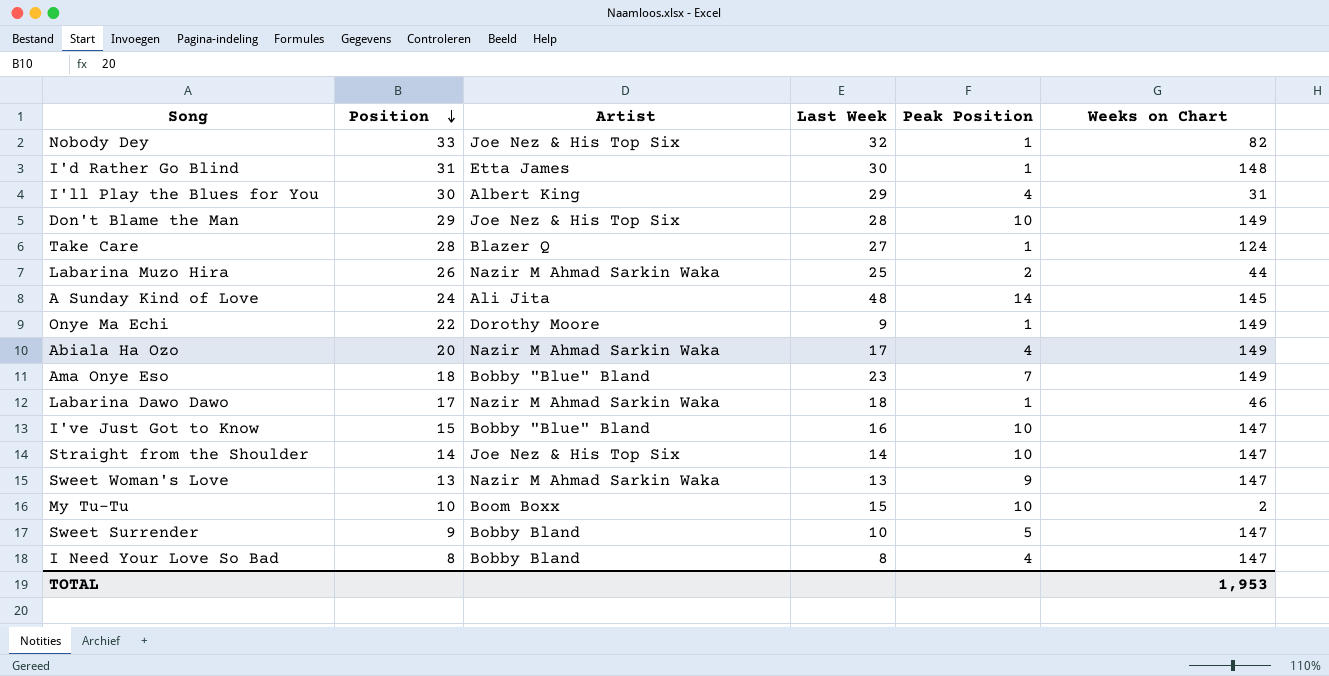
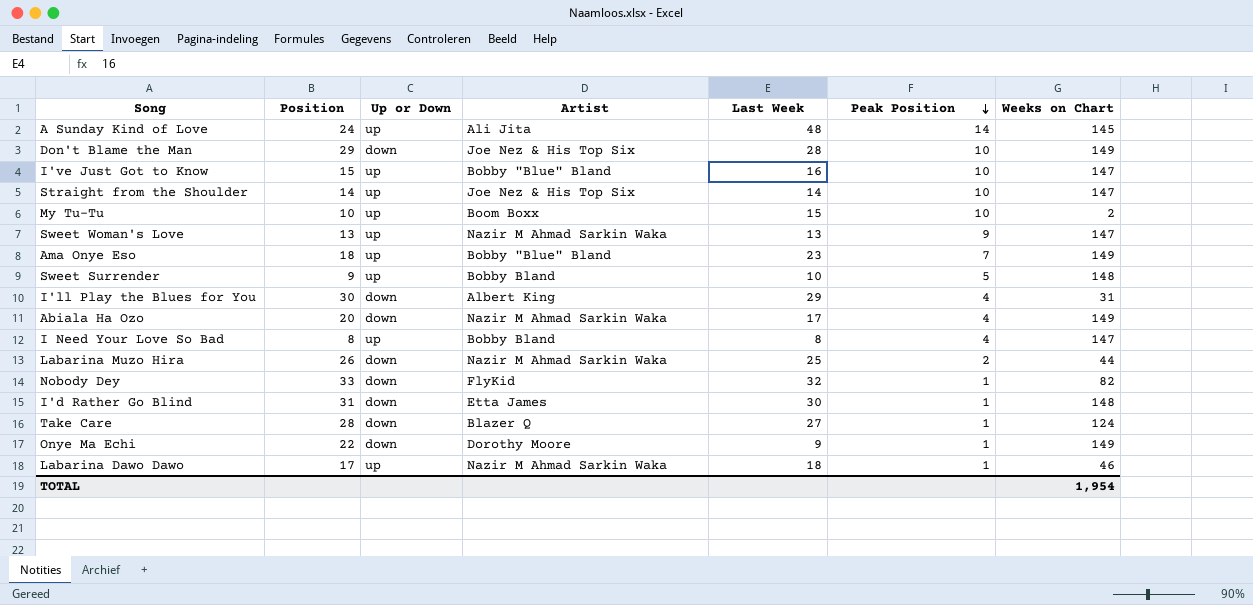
row order: Position descending -> Peak Position descending
column Up or Down | position: none -> 3
Sweet Surrender | Weeks on Chart: 147 -> 148
Nobody Dey | Artist: Joe Nez & His Top Six -> FlyKid
TOTAL | Weeks on Chart: 1,953 -> 1,954

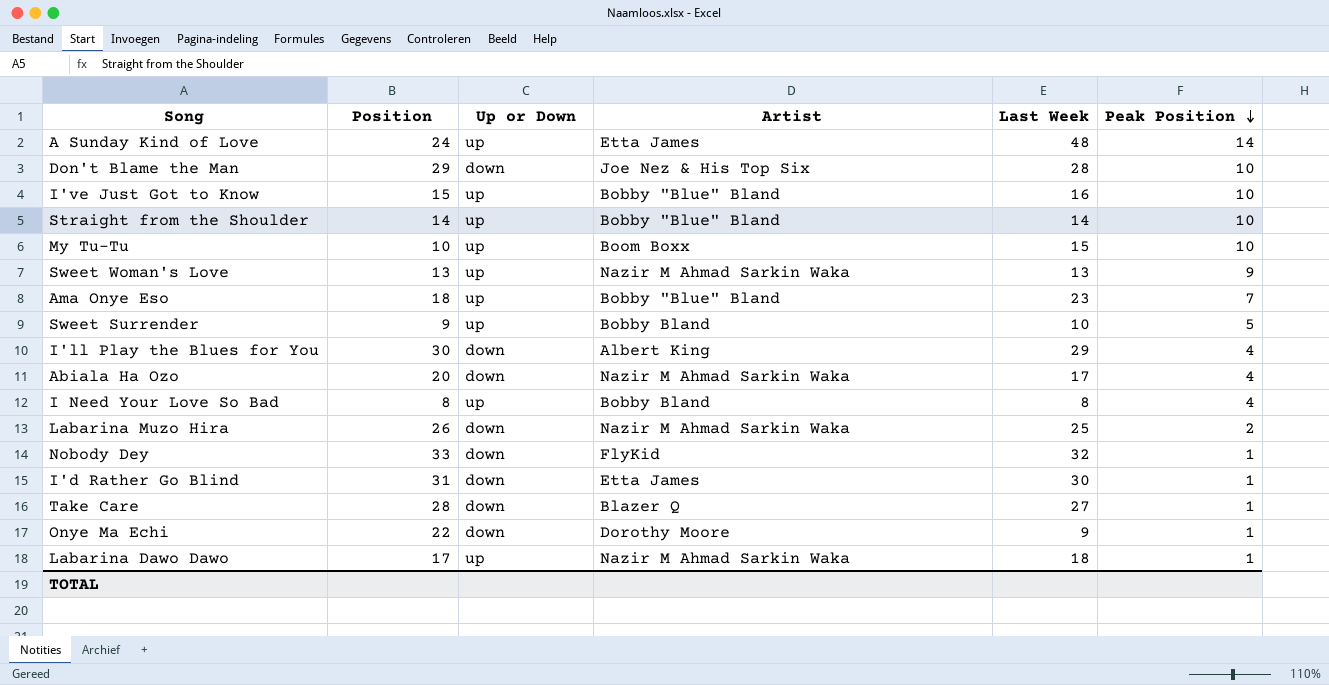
column Weeks on Chart | position: 7 -> none
A Sunday Kind of Love | Artist: Ali Jita -> Etta James
Straight from the Shoulder | Artist: Joe Nez & His Top Six -> Bobby "Blue" Bland

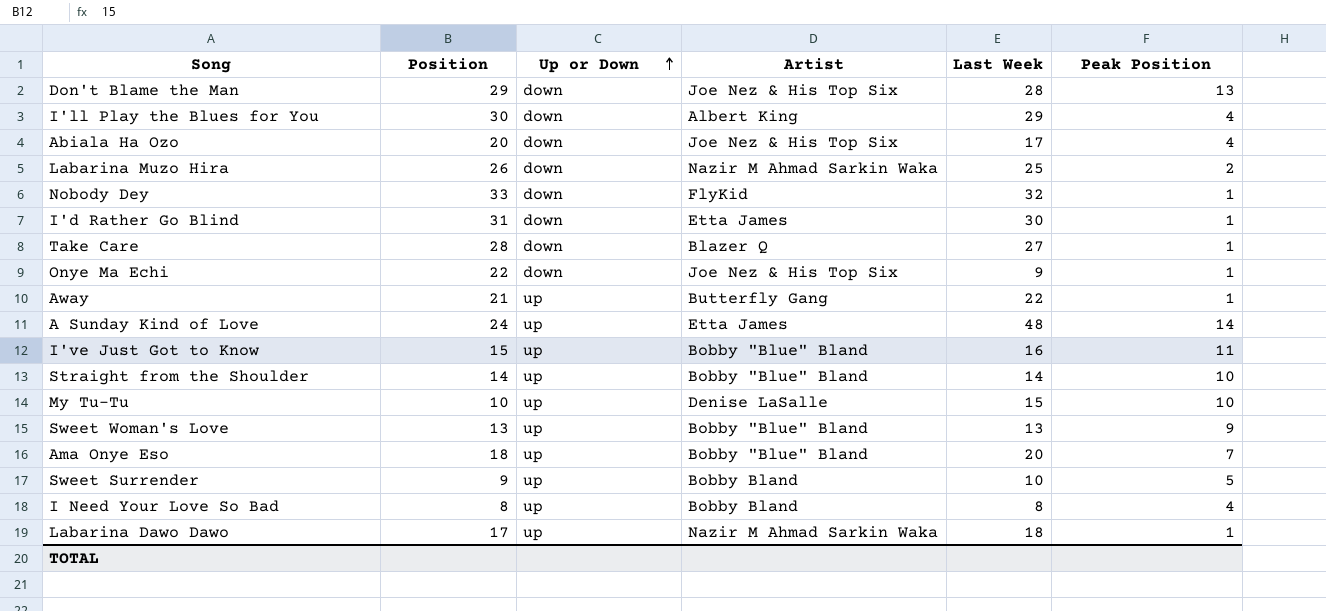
row order: Peak Position descending -> Up or Down ascending
Don't Blame the Man | Peak Position: 10 -> 13
Abiala Ha Ozo | Artist: Nazir M Ahmad Sarkin Waka -> Joe Nez & His Top Six
Onye Ma Echi | Artist: Dorothy Moore -> Joe Nez & His Top Six
row Away: none -> 21 | up | Butterfly Gang | 22 | 1
I've Just Got to Know | Peak Position: 10 -> 11
My Tu-Tu | Artist: Boom Boxx -> Denise LaSalle
Sweet Woman's Love | Artist: Nazir M Ahmad Sarkin Waka -> Bobby "Blue" Bland
Ama Onye Eso | Last Week: 23 -> 20

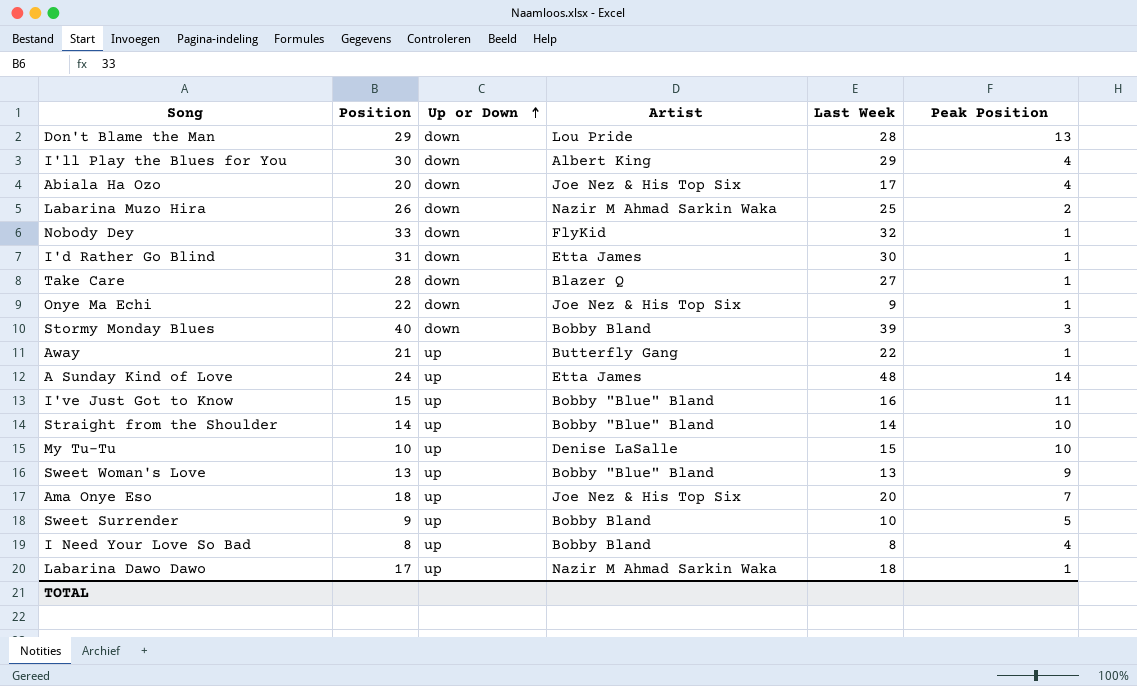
Don't Blame the Man | Artist: Joe Nez & His Top Six -> Lou Pride
row Stormy Monday Blues: none -> 40 | down | Bobby Bland | 39 | 3
Ama Onye Eso | Artist: Bobby "Blue" Bland -> Joe Nez & His Top Six

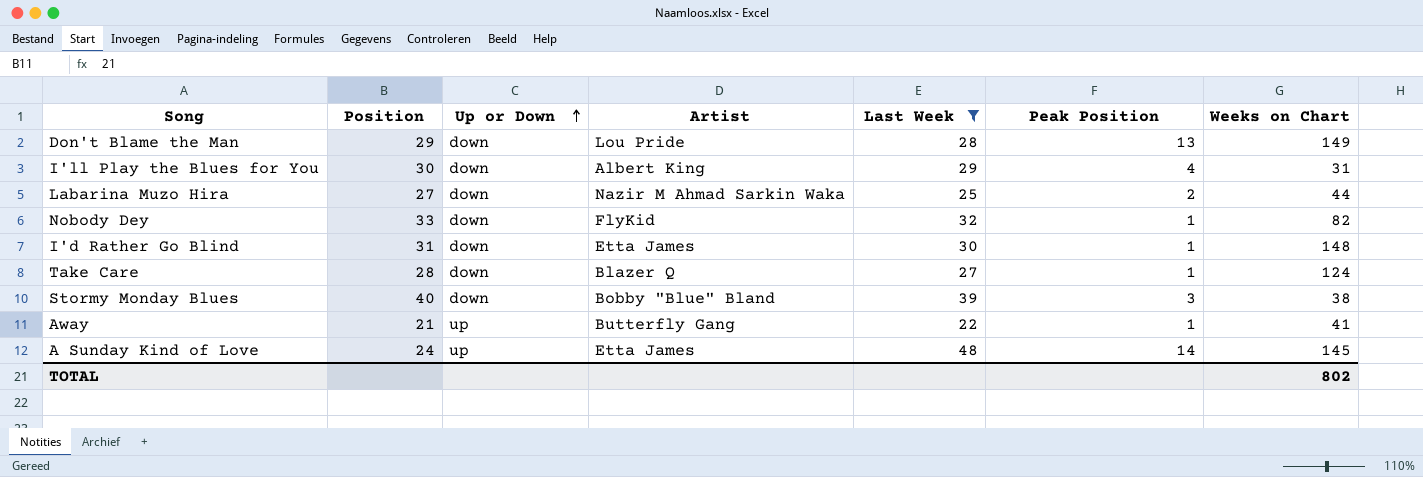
filter: none -> Last Week >= 22
column Weeks on Chart | position: none -> 7
Labarina Muzo Hira | Position: 26 -> 27
Stormy Monday Blues | Artist: Bobby Bland -> Bobby "Blue" Bland

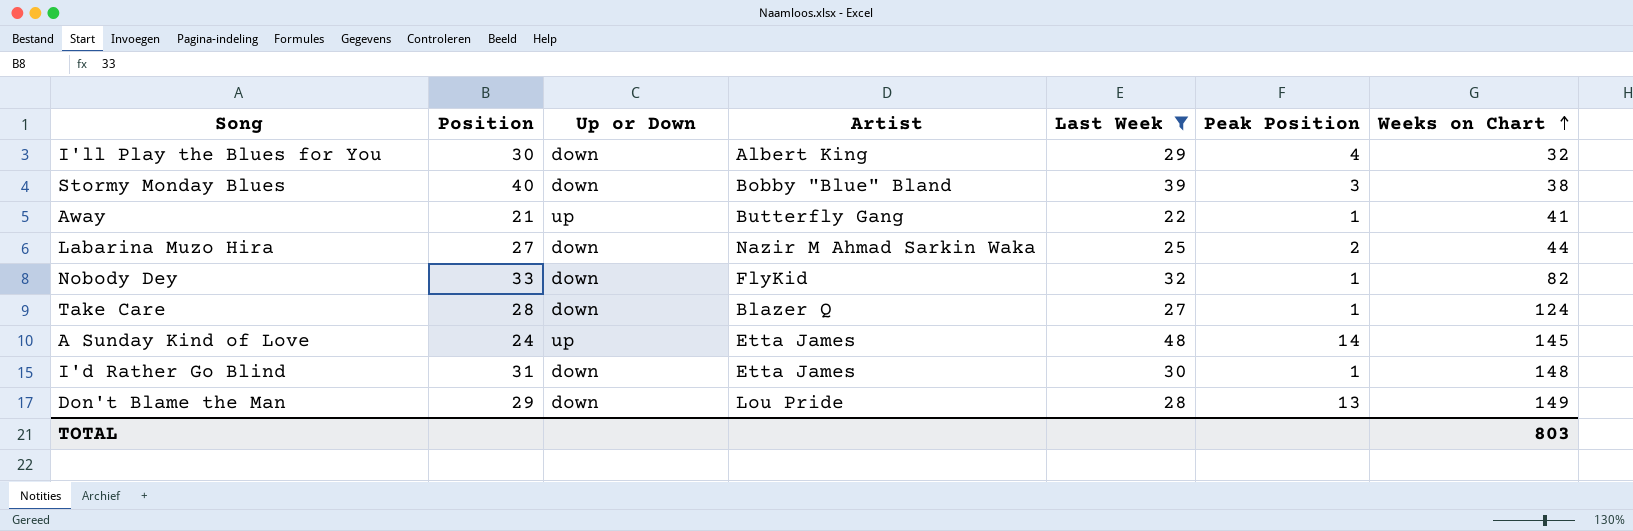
row order: Up or Down ascending -> Weeks on Chart ascending
I'll Play the Blues for You | Weeks on Chart: 31 -> 32
TOTAL | Weeks on Chart: 802 -> 803

